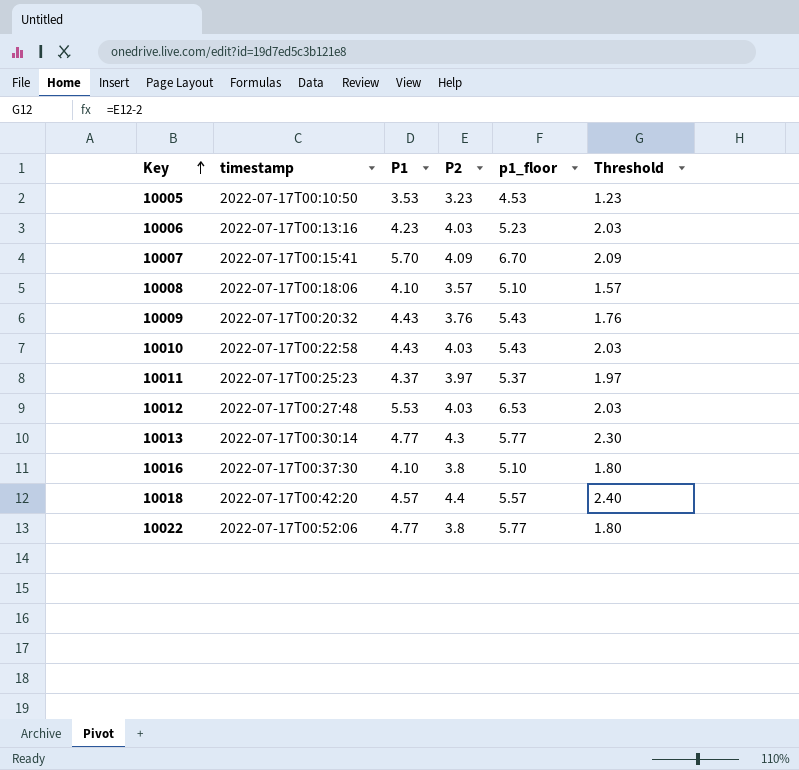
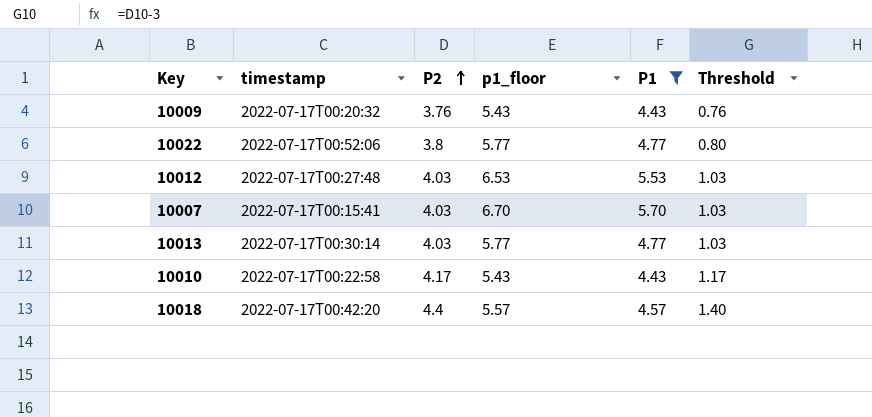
filter: none -> P1 >= 4.43
row order: Key ascending -> P2 ascending
column P1 | position: 3 -> 5
column Threshold | formula: [P2] - 2 -> [P2] - 3
10007 | P2: 4.09 -> 4.03
10013 | P2: 4.3 -> 4.03
10010 | P2: 4.03 -> 4.17

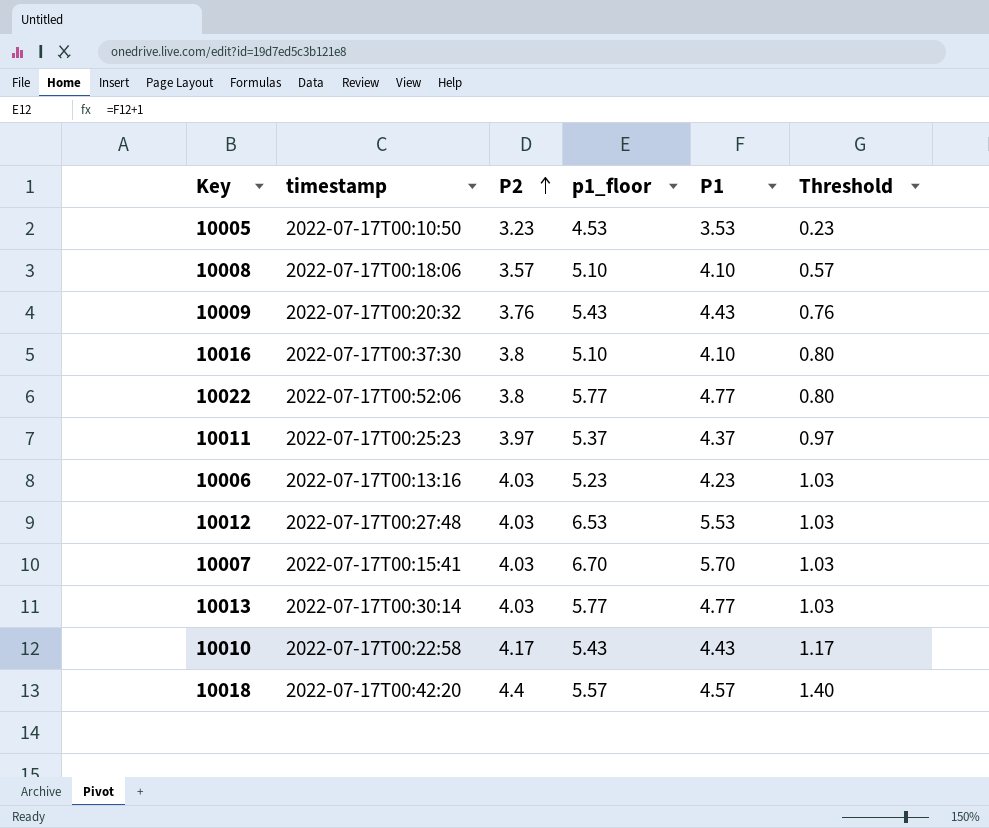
filter: P1 >= 4.43 -> none

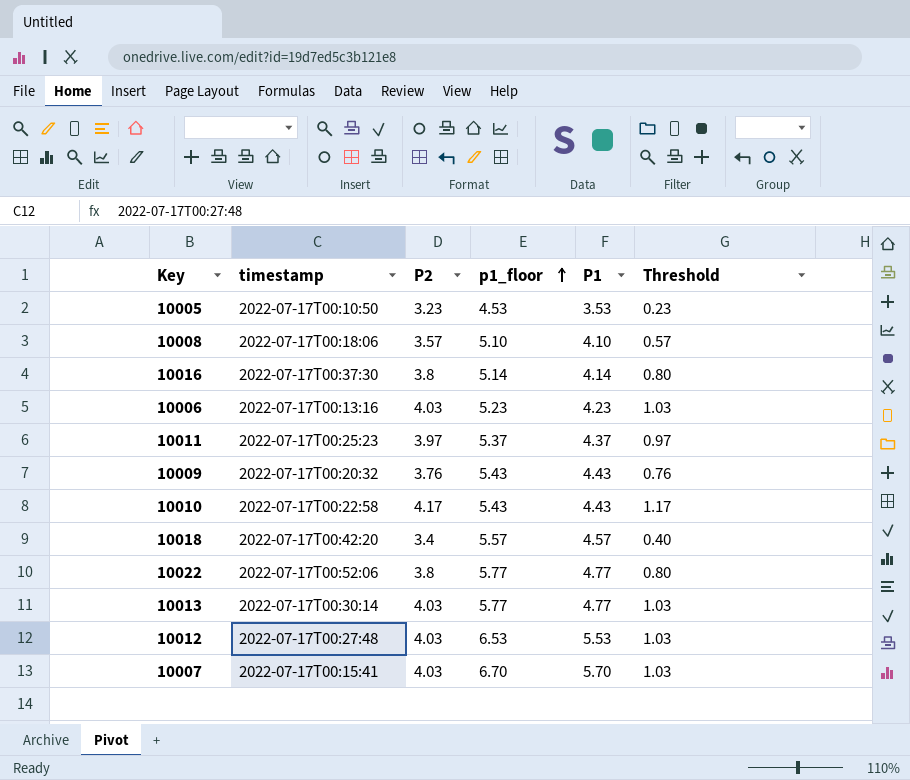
row order: P2 ascending -> p1_floor ascending
10016 | p1_floor: 5.10 -> 5.14
10016 | P1: 4.10 -> 4.14
10018 | P2: 4.4 -> 3.4
10018 | Threshold: 1.40 -> 0.40

